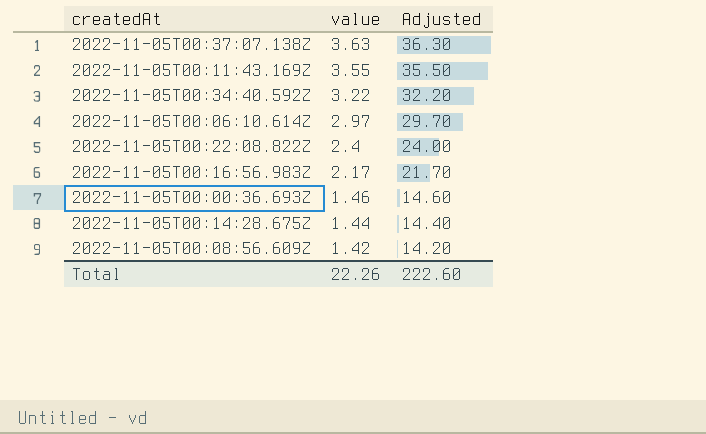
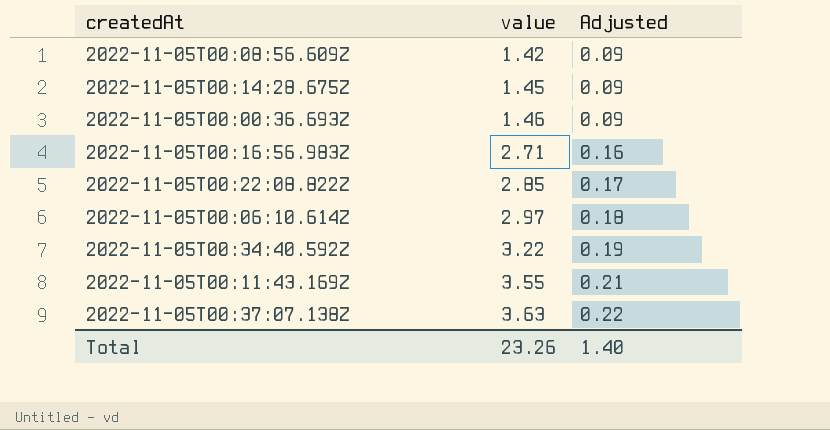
row order: value descending -> value ascending
column Adjusted | formula: [value] * 10 -> [value] * 0.06
2022-11-05T00:14:28.675Z | value: 1.44 -> 1.45
2022-11-05T00:16:56.983Z | value: 2.17 -> 2.71
2022-11-05T00:22:08.822Z | value: 2.4 -> 2.85
Total | value: 22.26 -> 23.26
Total | Adjusted: 222.60 -> 1.40

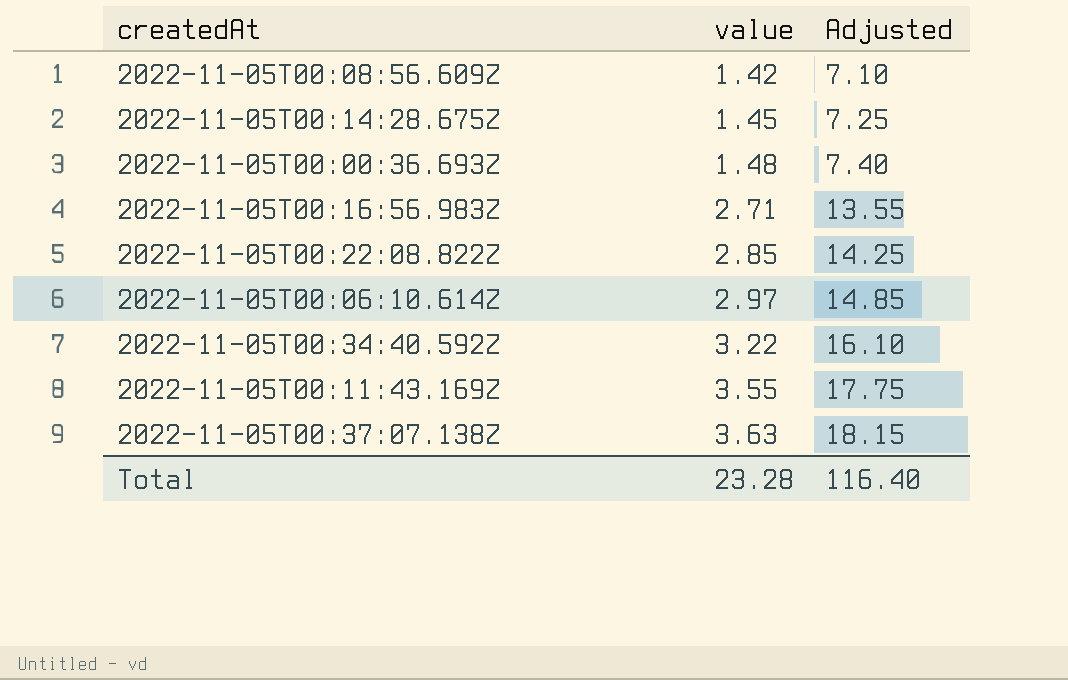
column Adjusted | formula: [value] * 0.06 -> [value] * 5
2022-11-05T00:00:36.693Z | value: 1.46 -> 1.48
Total | value: 23.26 -> 23.28
Total | Adjusted: 1.40 -> 116.40

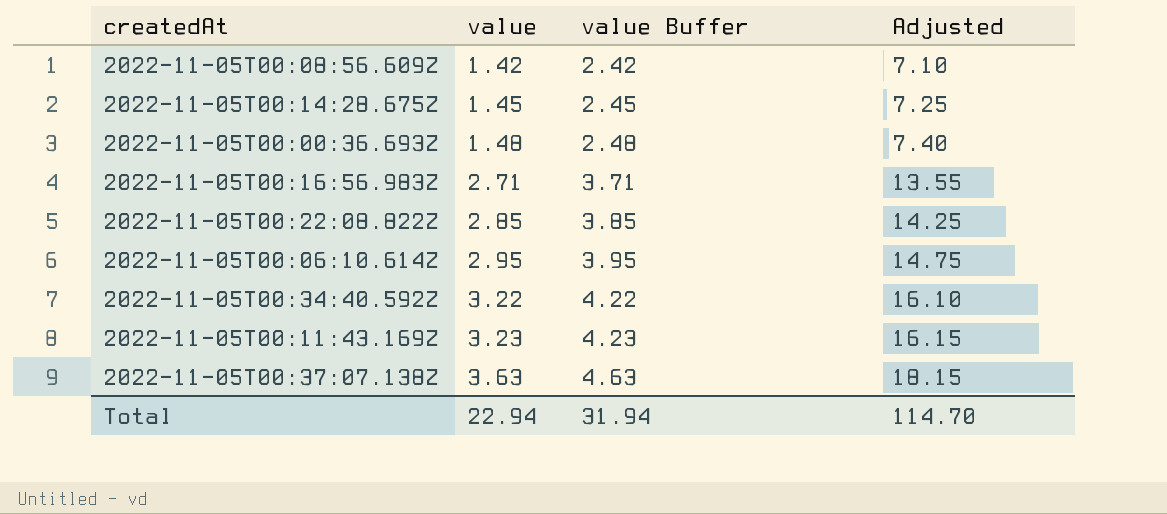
column value Buffer | formula: none -> [value] + 1
2022-11-05T00:06:10.614Z | value: 2.97 -> 2.95
2022-11-05T00:06:10.614Z | Adjusted: 14.85 -> 14.75
2022-11-05T00:11:43.169Z | value: 3.55 -> 3.23
2022-11-05T00:11:43.169Z | Adjusted: 17.75 -> 16.15
Total | value: 23.28 -> 22.94
Total | Adjusted: 116.40 -> 114.70

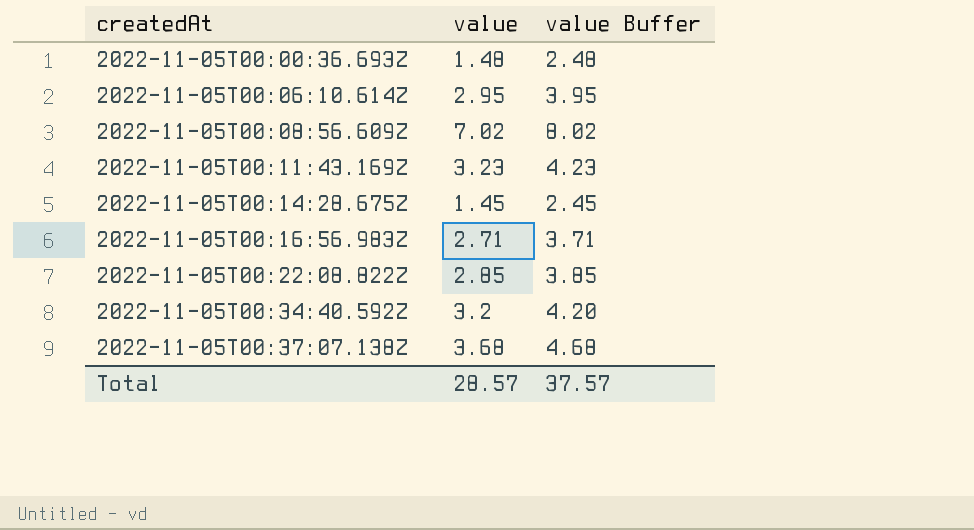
row order: value ascending -> createdAt ascending
column Adjusted | formula: [value] * 5 -> none
2022-11-05T00:08:56.609Z | value: 1.42 -> 7.02
2022-11-05T00:08:56.609Z | value Buffer: 2.42 -> 8.02
2022-11-05T00:34:40.592Z | value: 3.22 -> 3.2
2022-11-05T00:34:40.592Z | value Buffer: 4.22 -> 4.20
2022-11-05T00:37:07.138Z | value: 3.63 -> 3.68
2022-11-05T00:37:07.138Z | value Buffer: 4.63 -> 4.68
Total | value: 22.94 -> 28.57
Total | value Buffer: 31.94 -> 37.57

